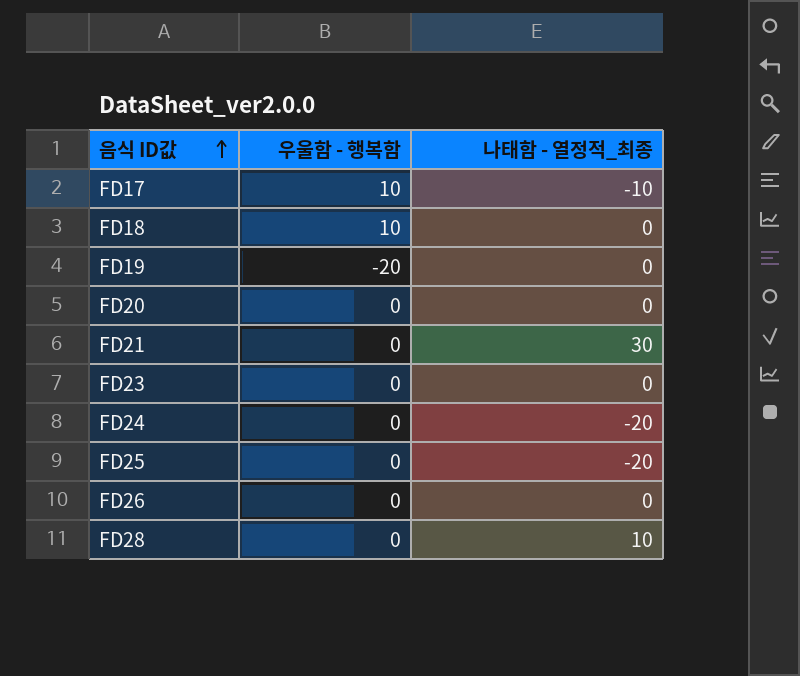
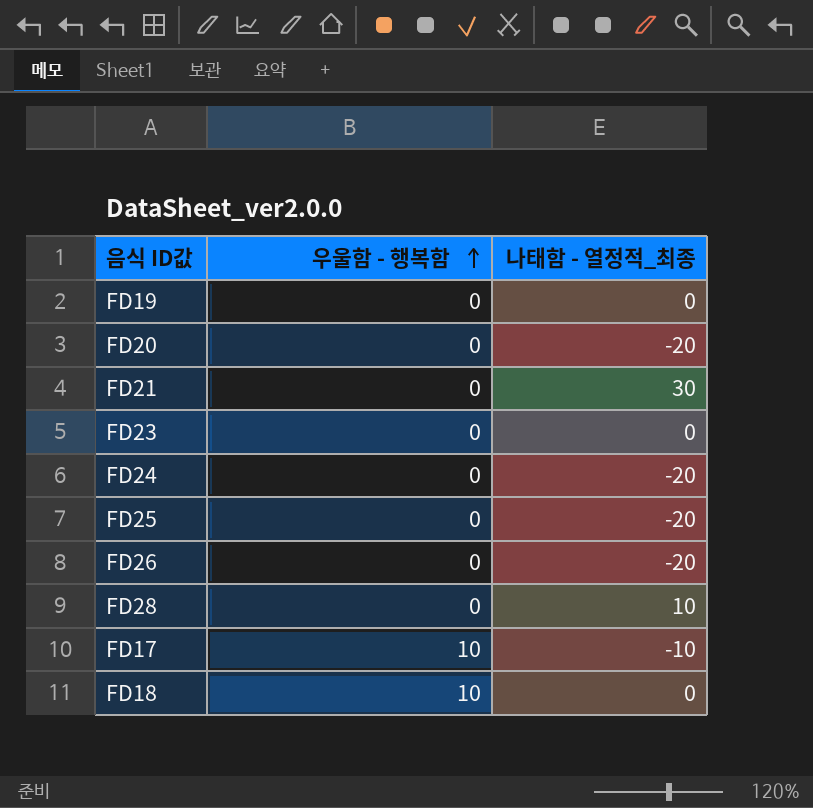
row order: 음식 ID값 ascending -> 우울함 - 행복함 ascending
FD19 | 우울함 - 행복함: -20 -> 0
FD20 | 나태함 - 열정적_최종: 0 -> -20
FD26 | 나태함 - 열정적_최종: 0 -> -20

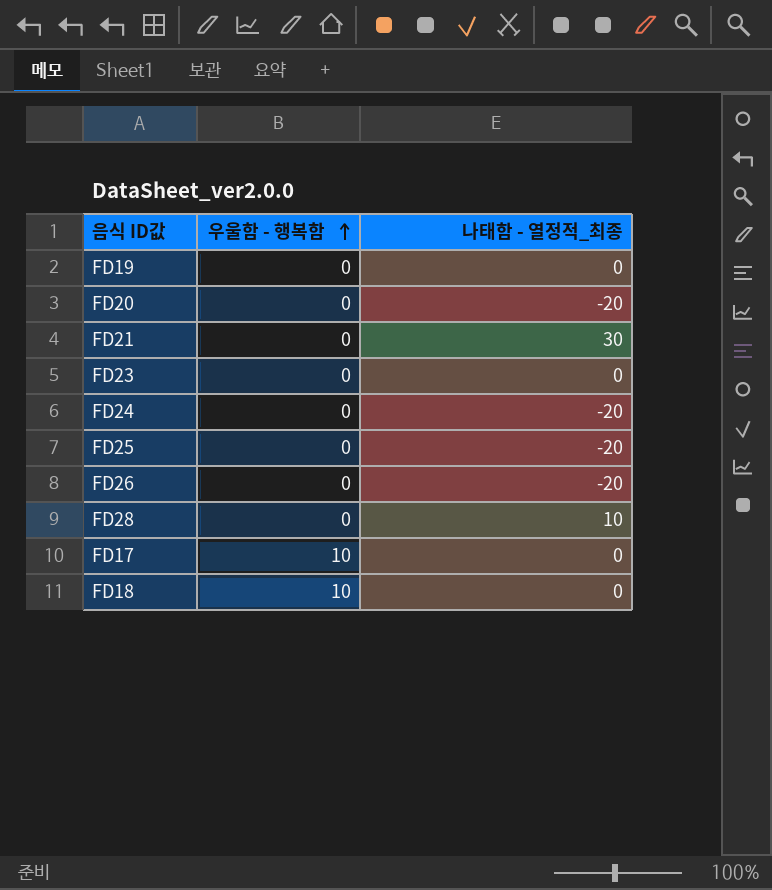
FD17 | 나태함 - 열정적_최종: -10 -> 0

